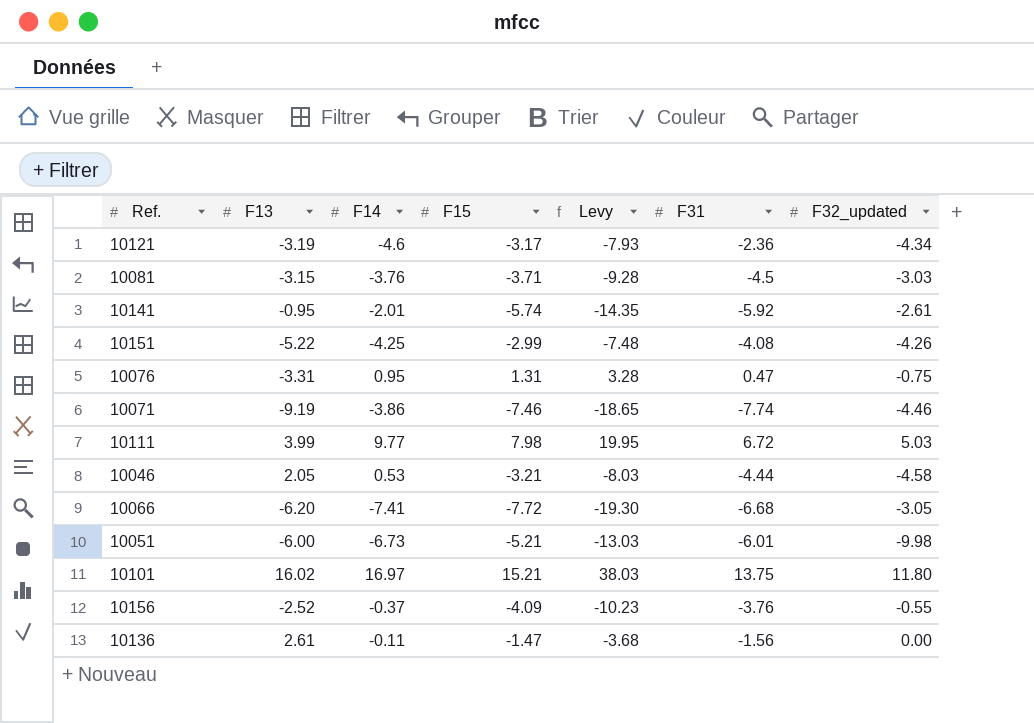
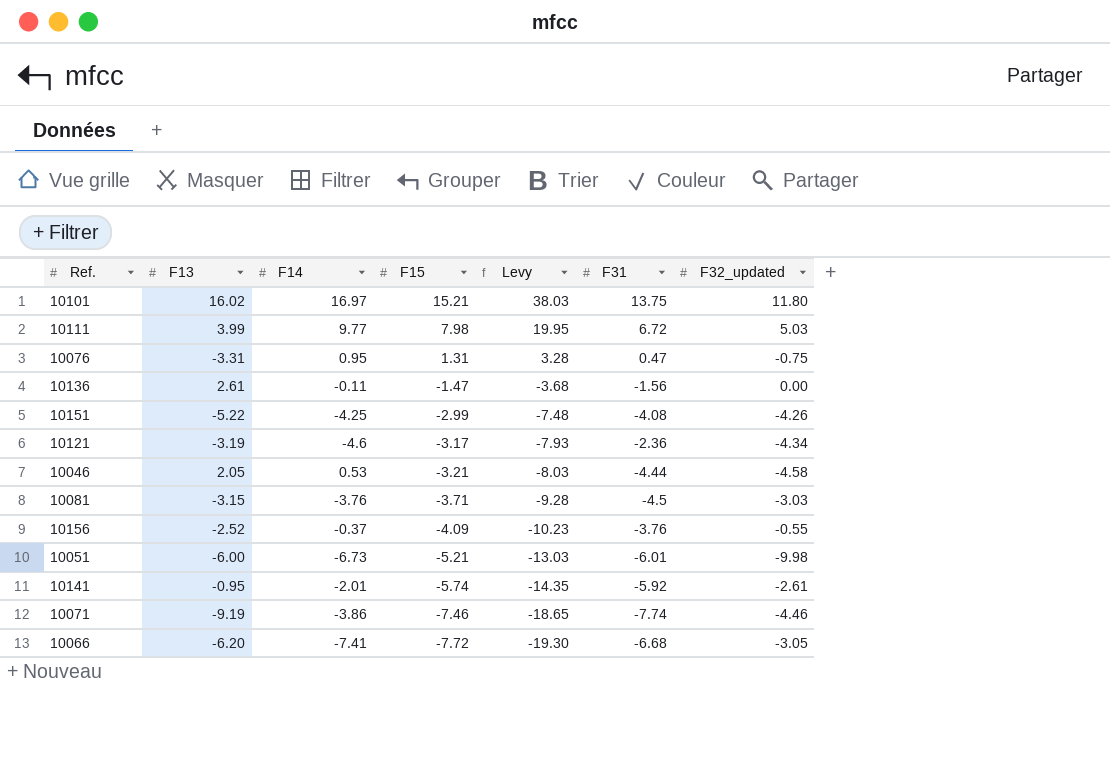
row order: none -> F15 descending

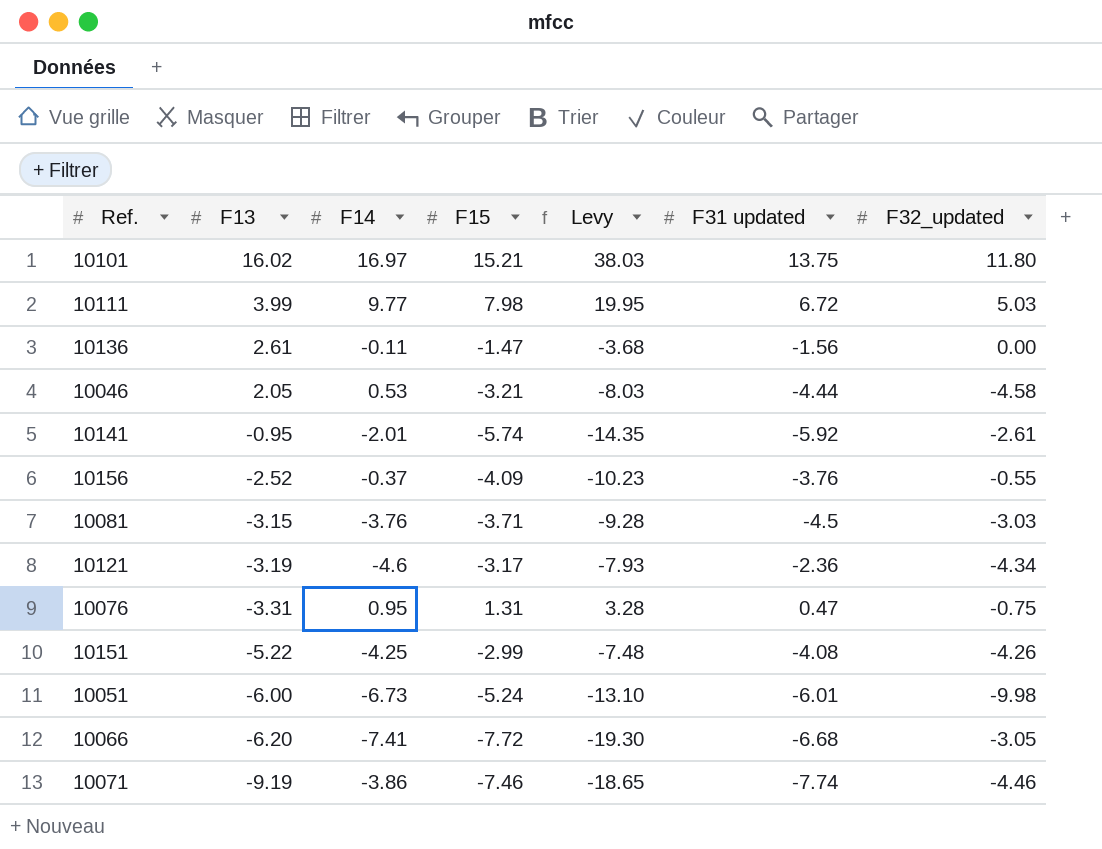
row order: F15 descending -> F13 descending
column name: F31 -> F31 updated
10051 | F15: -5.21 -> -5.24
10051 | Levy: -13.03 -> -13.10

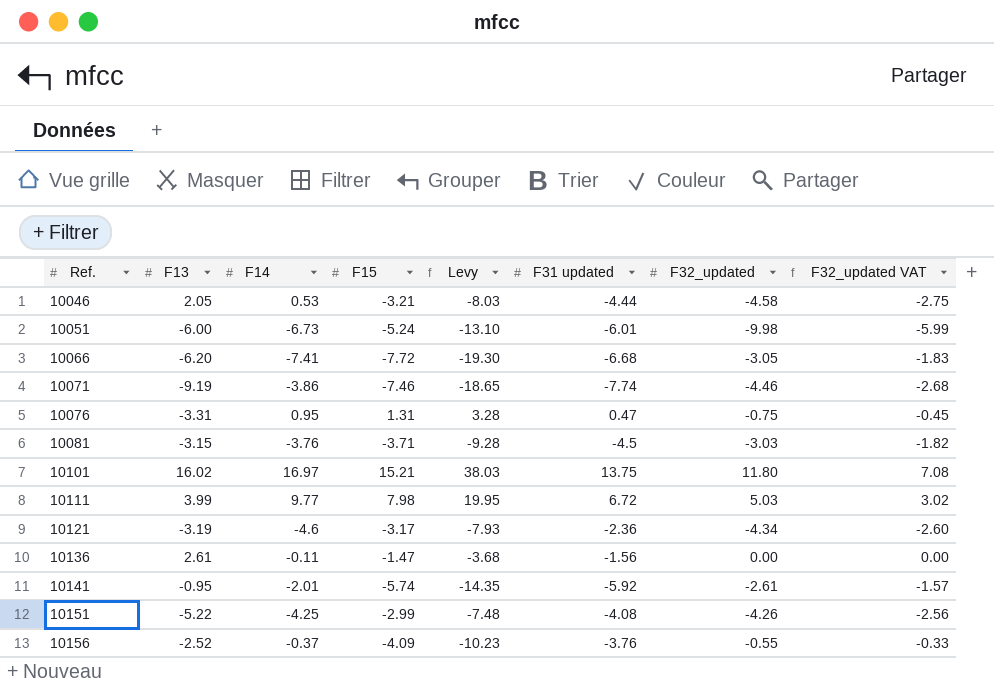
row order: F13 descending -> Ref. ascending
column F32_updated VAT | formula: none -> [F32_updated] * 0.6

